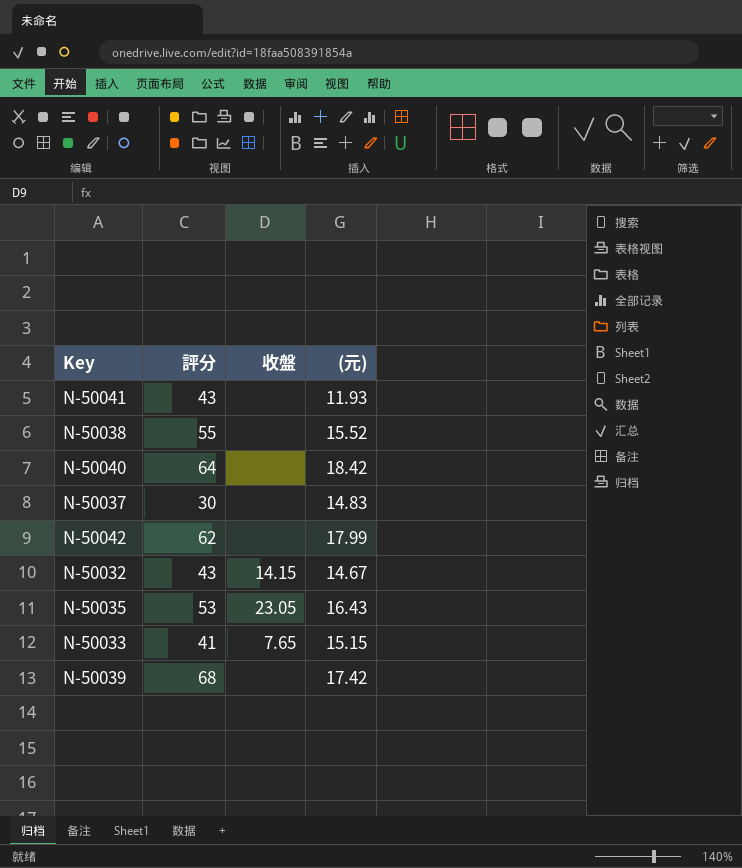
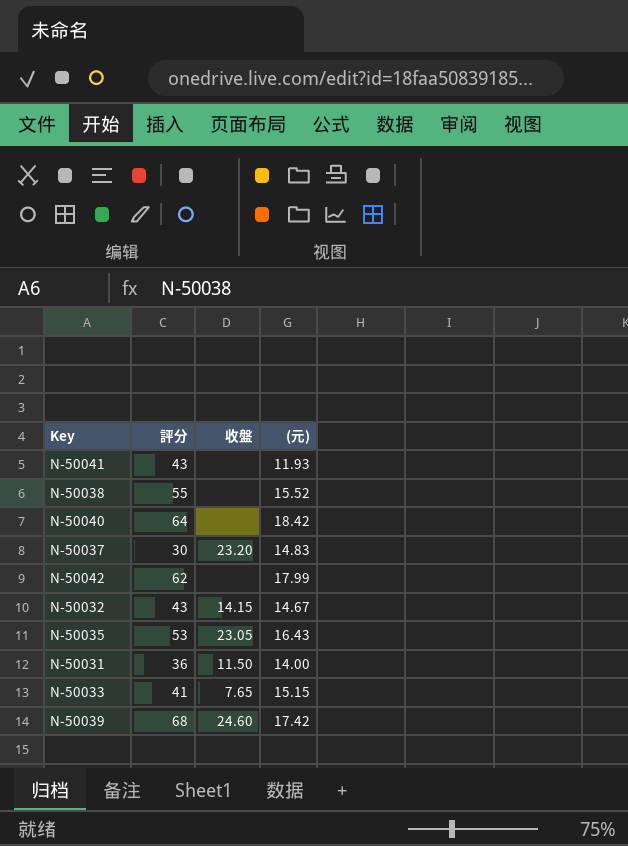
N-50037 | 收盤: none -> 23.20
row N-50031: none -> 36 | 11.50 | 14.00
N-50039 | 收盤: none -> 24.60

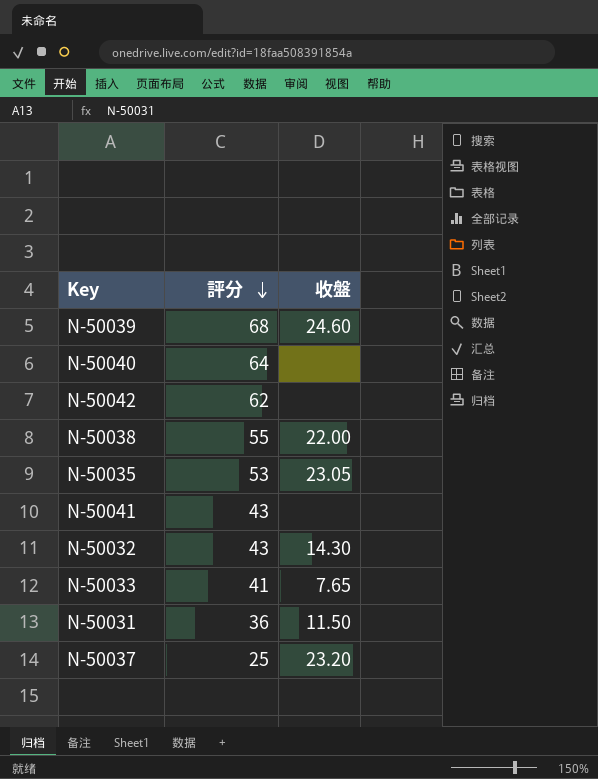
row order: none -> 評分 descending
column (元) | position: 4 -> none
N-50038 | 收盤: none -> 22.00
N-50032 | 收盤: 14.15 -> 14.30
N-50037 | 評分: 30 -> 25

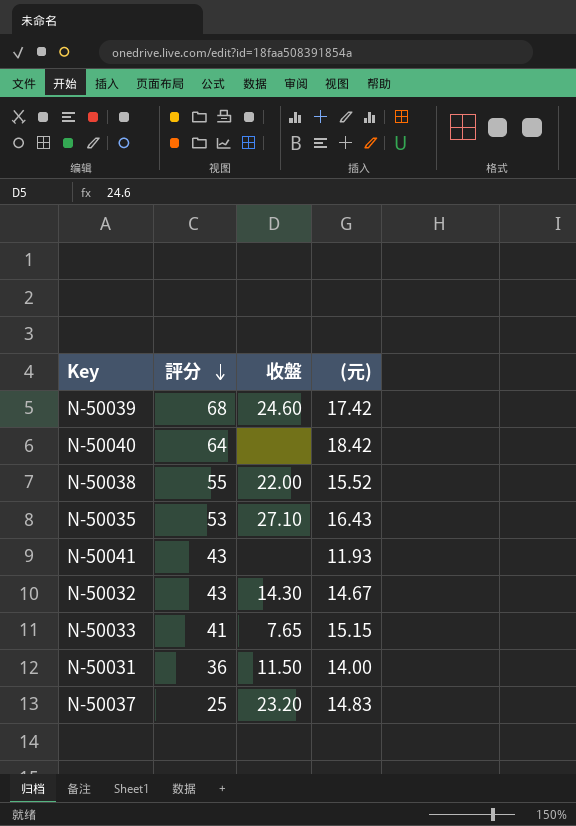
column (元) | position: none -> 4
row N-50042: 62 | none -> none
N-50035 | 收盤: 23.05 -> 27.10

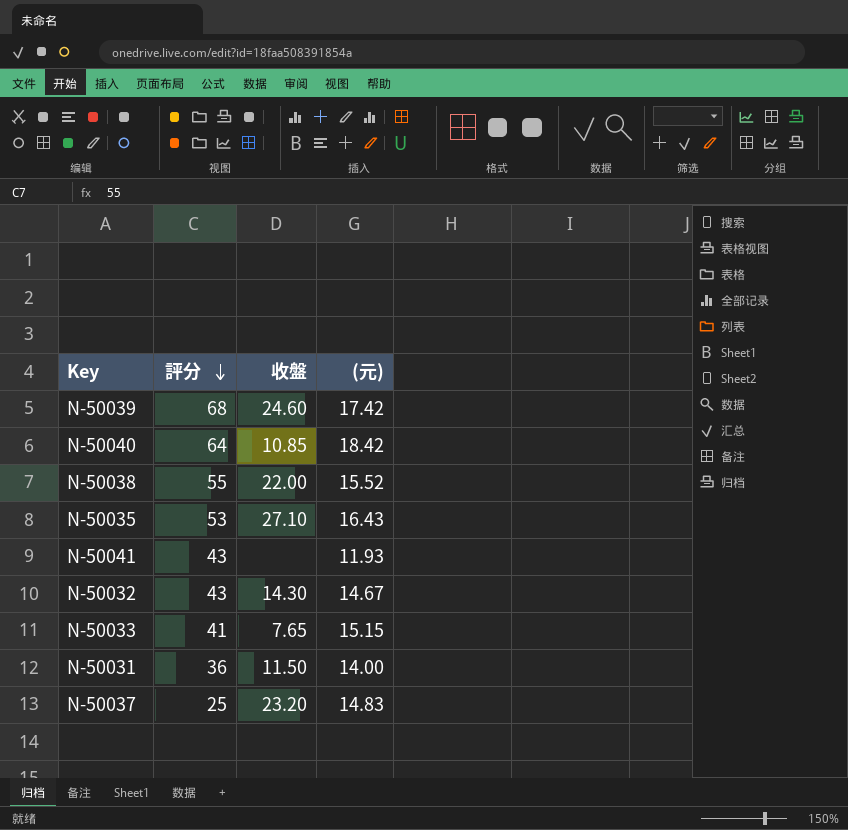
N-50040 | 收盤: none -> 10.85

